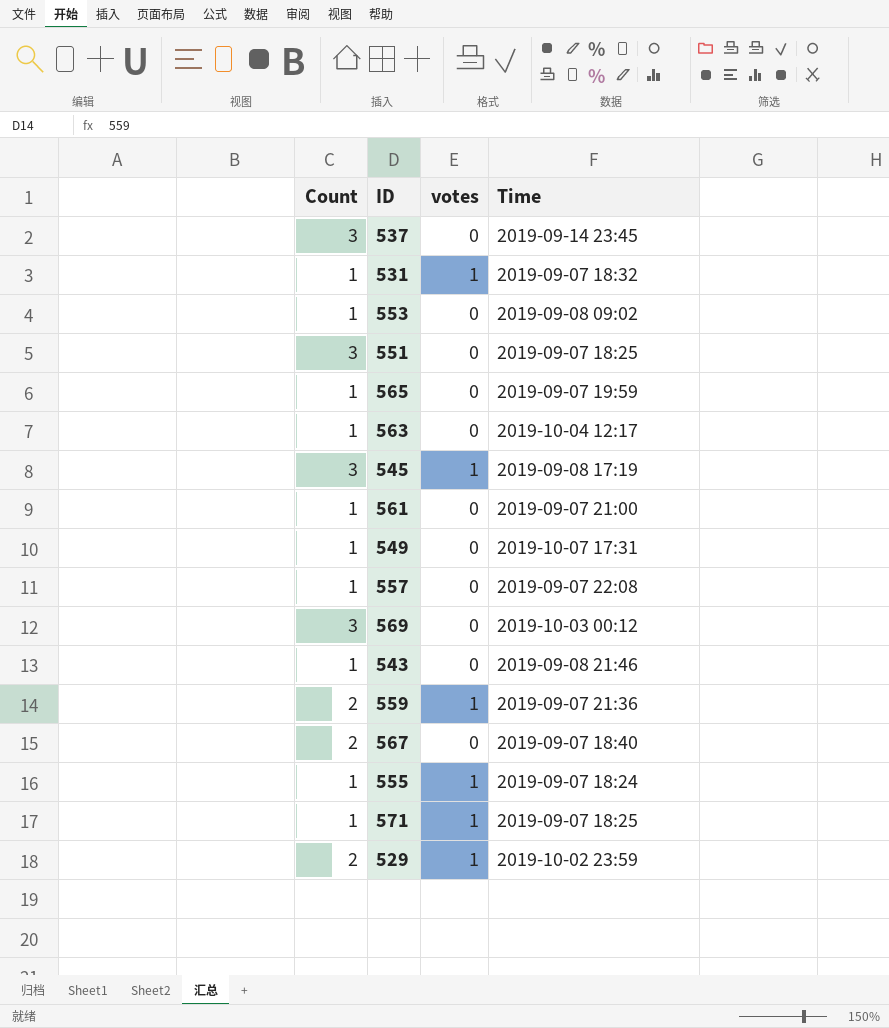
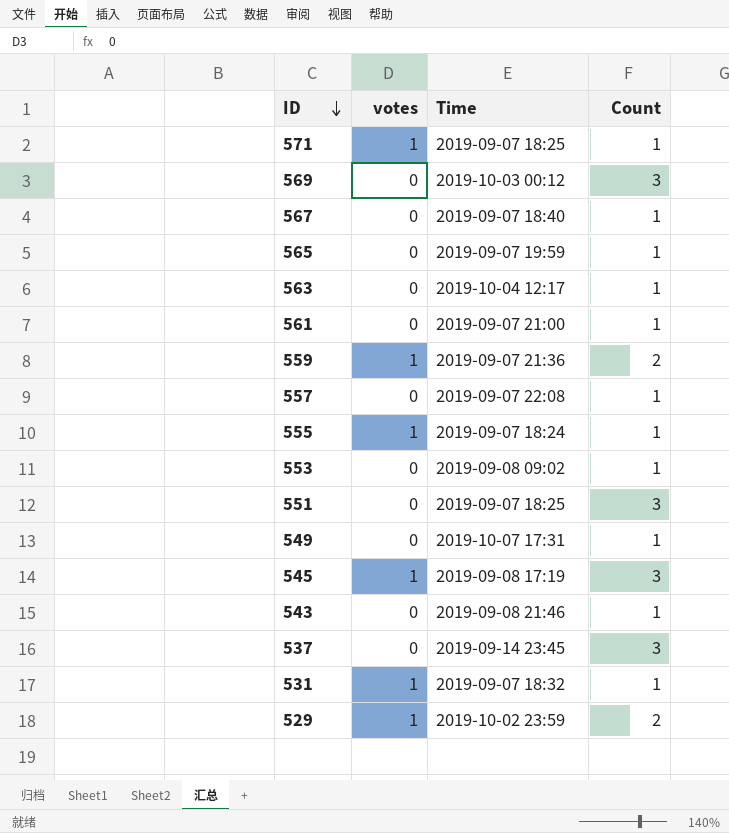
row order: none -> ID descending
column Count | position: 1 -> 4
567 | Count: 2 -> 1

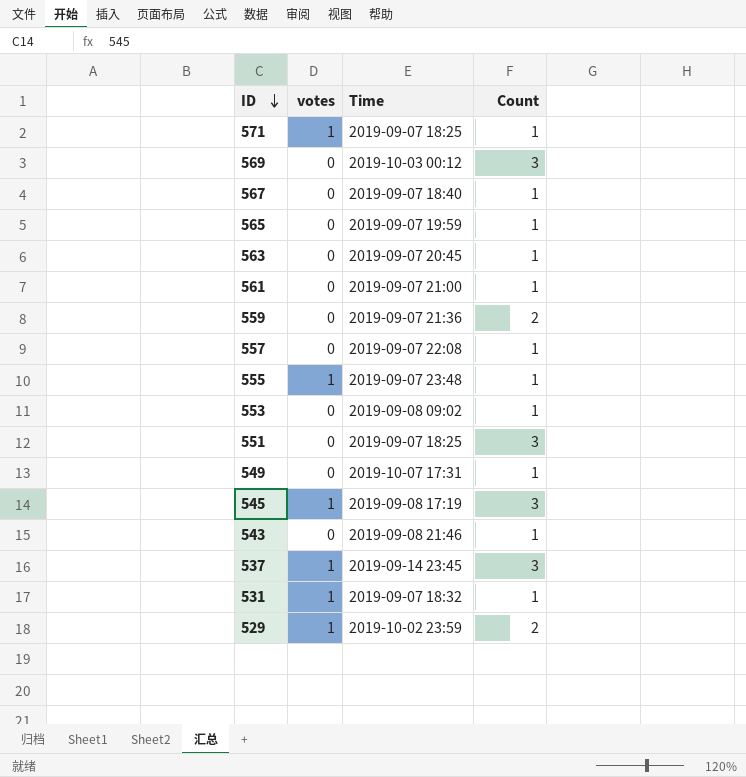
563 | Time: 2019-10-04 12:17 -> 2019-09-07 20:45
559 | votes: 1 -> 0
555 | Time: 2019-09-07 18:24 -> 2019-09-07 23:48
537 | votes: 0 -> 1

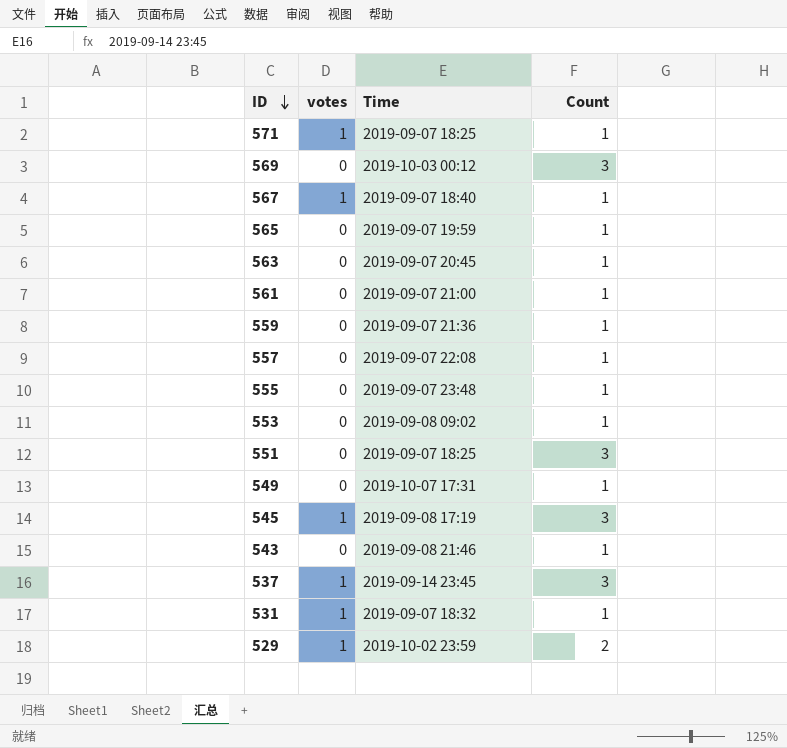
567 | votes: 0 -> 1
559 | Count: 2 -> 1
555 | votes: 1 -> 0

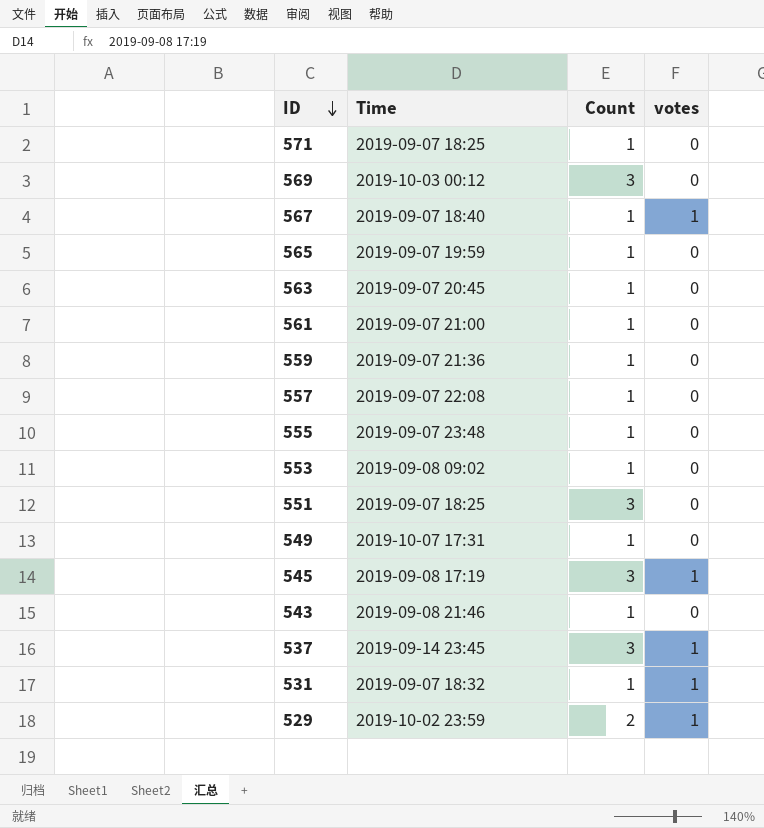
column votes | position: 2 -> 4
571 | votes: 1 -> 0

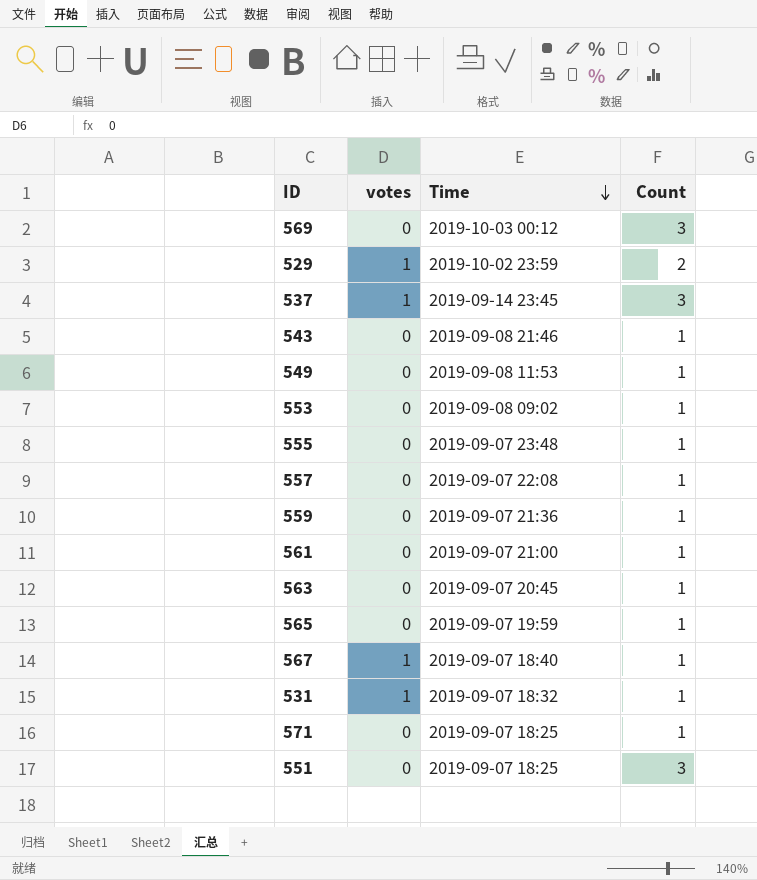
row order: ID descending -> Time descending
column votes | position: 4 -> 2
row 545: 2019-09-08 17:19 | 3 | 1 -> none
549 | Time: 2019-10-07 17:31 -> 2019-09-08 11:53

